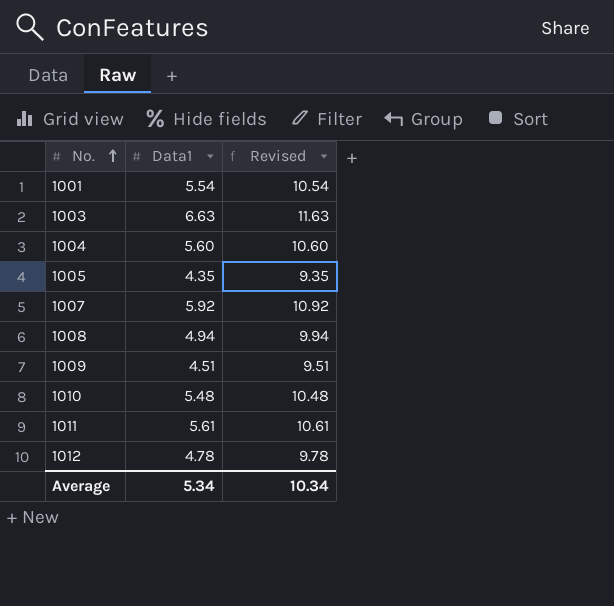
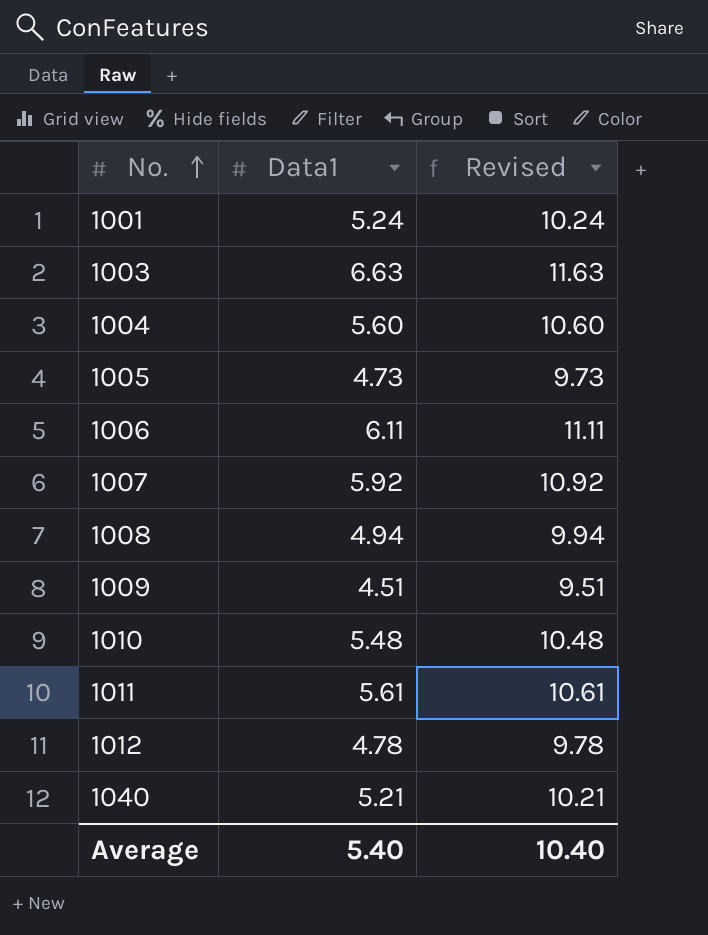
1001 | Data1: 5.54 -> 5.24
1001 | Revised: 10.54 -> 10.24
1005 | Data1: 4.35 -> 4.73
1005 | Revised: 9.35 -> 9.73
row 1006: none -> 6.11 | 11.11
row 1040: none -> 5.21 | 10.21
Average | Data1: 5.34 -> 5.40
Average | Revised: 10.34 -> 10.40

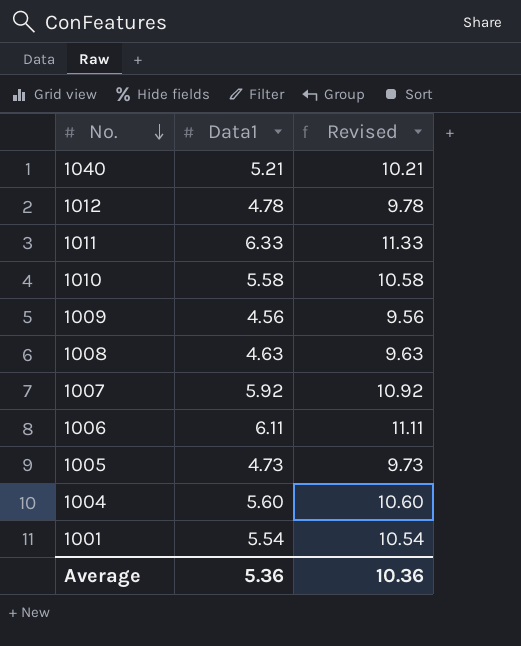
row order: No. ascending -> No. descending
row 1003: 6.63 | 11.63 -> none
1011 | Data1: 5.61 -> 6.33
1011 | Revised: 10.61 -> 11.33
1010 | Data1: 5.48 -> 5.58
1010 | Revised: 10.48 -> 10.58
1009 | Data1: 4.51 -> 4.56
1009 | Revised: 9.51 -> 9.56
1008 | Data1: 4.94 -> 4.63
1008 | Revised: 9.94 -> 9.63
1001 | Data1: 5.24 -> 5.54
1001 | Revised: 10.24 -> 10.54
Average | Data1: 5.40 -> 5.36
Average | Revised: 10.40 -> 10.36

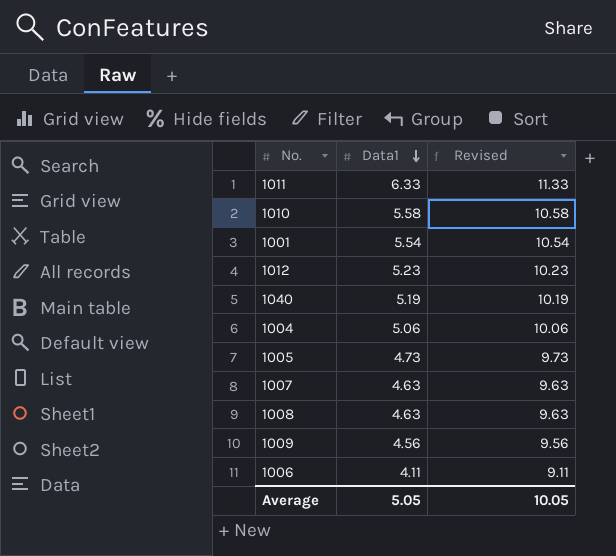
row order: No. descending -> Data1 descending
1012 | Data1: 4.78 -> 5.23
1012 | Revised: 9.78 -> 10.23
1040 | Data1: 5.21 -> 5.19
1040 | Revised: 10.21 -> 10.19
1004 | Data1: 5.60 -> 5.06
1004 | Revised: 10.60 -> 10.06
1007 | Data1: 5.92 -> 4.63
1007 | Revised: 10.92 -> 9.63
1006 | Data1: 6.11 -> 4.11
1006 | Revised: 11.11 -> 9.11
Average | Data1: 5.36 -> 5.05
Average | Revised: 10.36 -> 10.05

